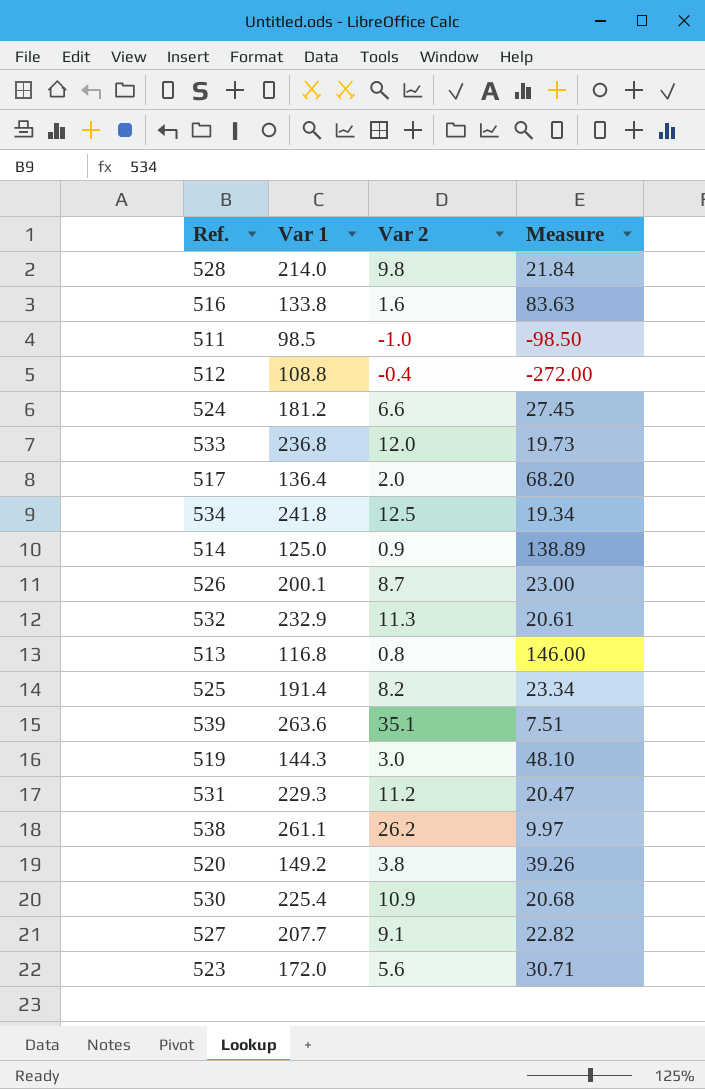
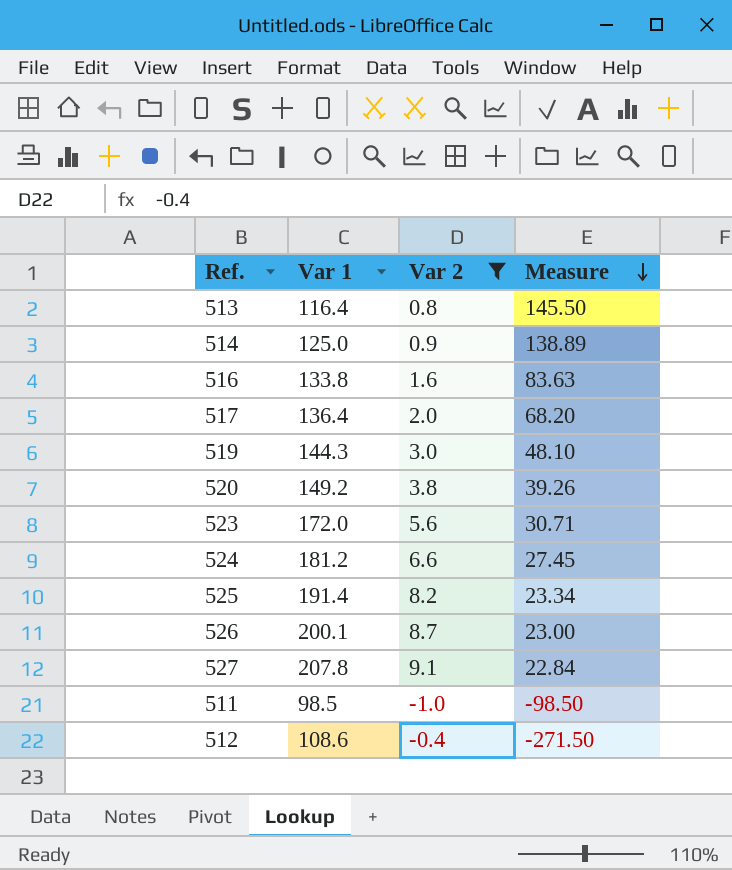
filter: none -> Var 2 <= 9.1
row order: none -> Measure descending
513 | Var 1: 116.8 -> 116.4
513 | Measure: 146.00 -> 145.50
527 | Var 1: 207.7 -> 207.8
527 | Measure: 22.82 -> 22.84
512 | Var 1: 108.8 -> 108.6
512 | Measure: -272.00 -> -271.50

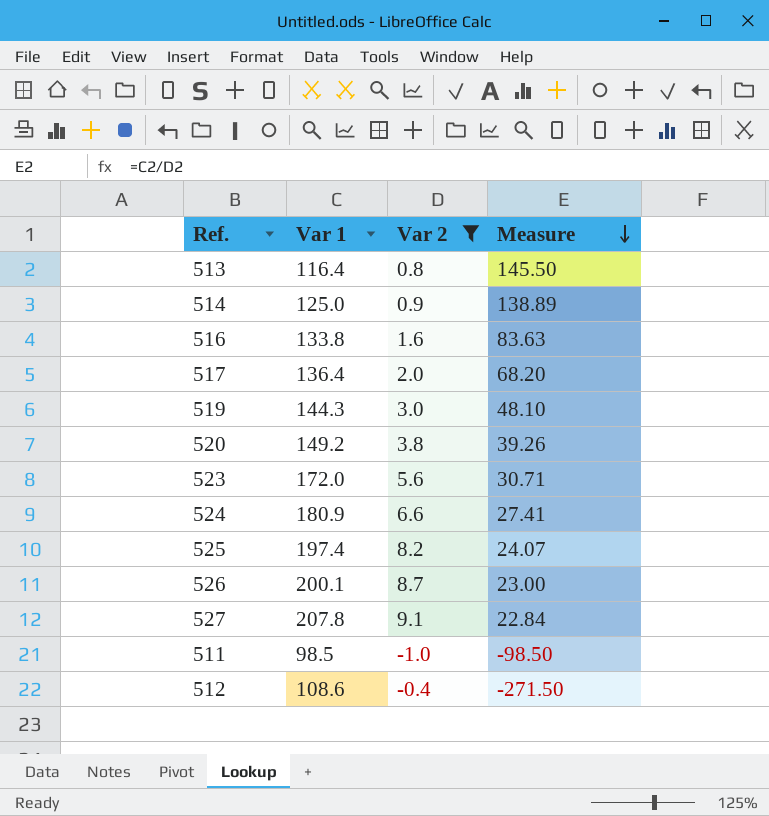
524 | Var 1: 181.2 -> 180.9
524 | Measure: 27.45 -> 27.41
525 | Var 1: 191.4 -> 197.4
525 | Measure: 23.34 -> 24.07

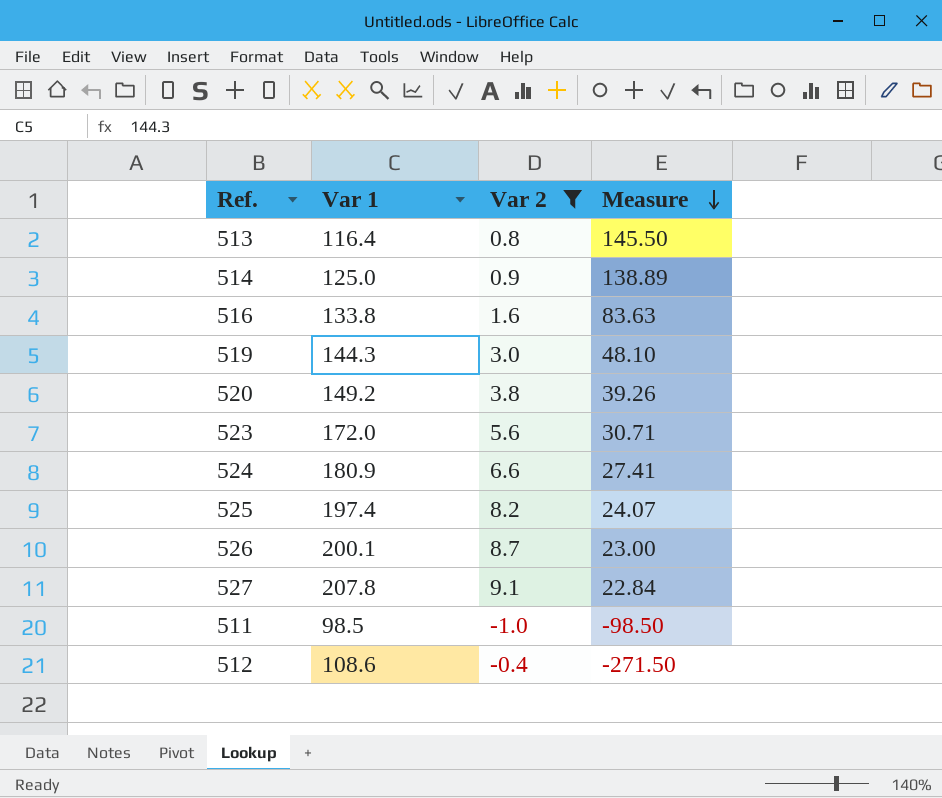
row 517: 136.4 | 2.0 | 68.20 -> none

